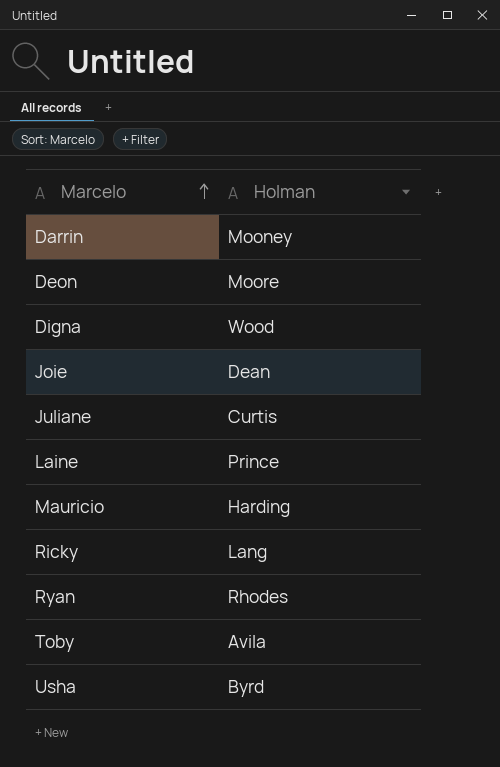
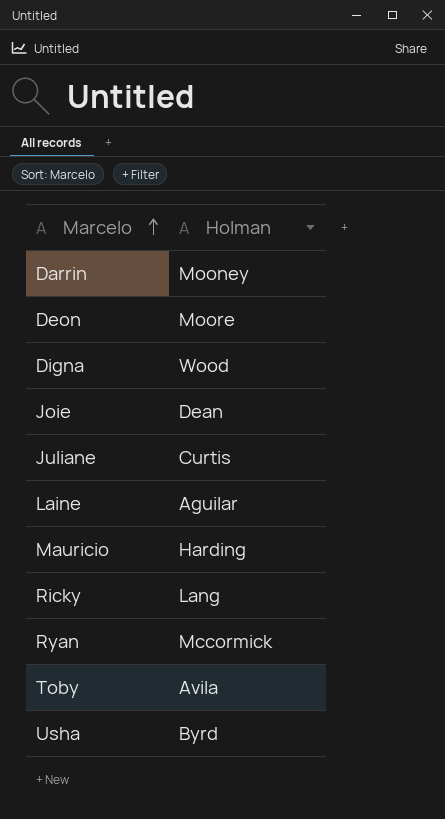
Laine | Holman: Prince -> Aguilar
Ryan | Holman: Rhodes -> Mccormick

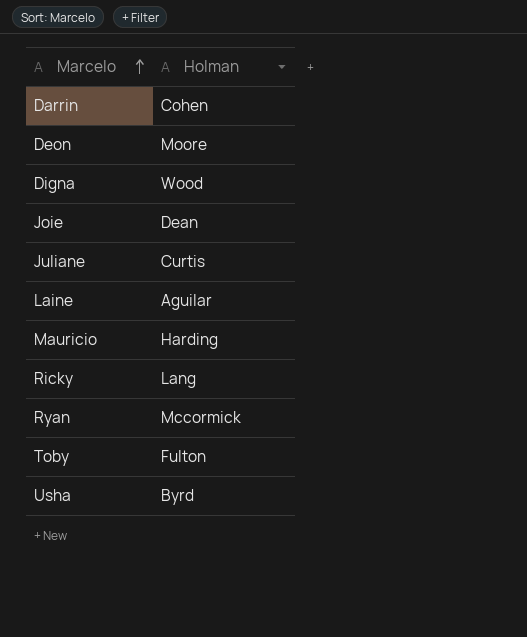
Darrin | Holman: Mooney -> Cohen
Toby | Holman: Avila -> Fulton

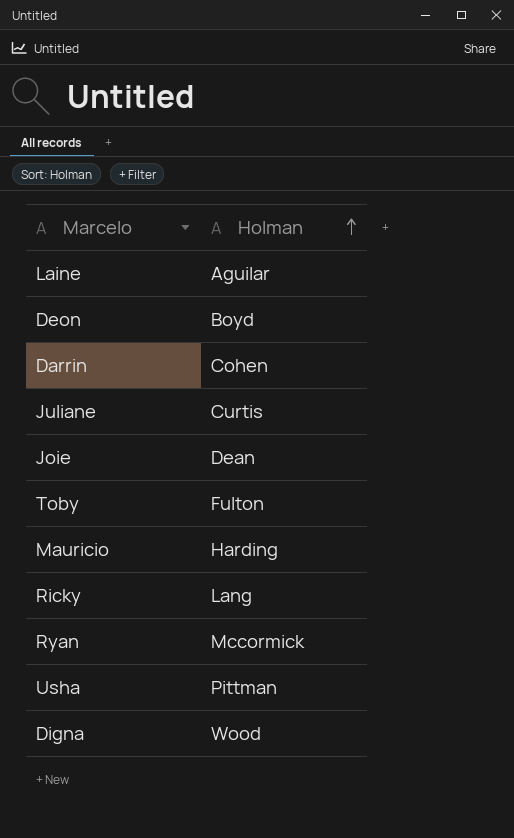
row order: Marcelo ascending -> Holman ascending
Deon | Holman: Moore -> Boyd
Usha | Holman: Byrd -> Pittman

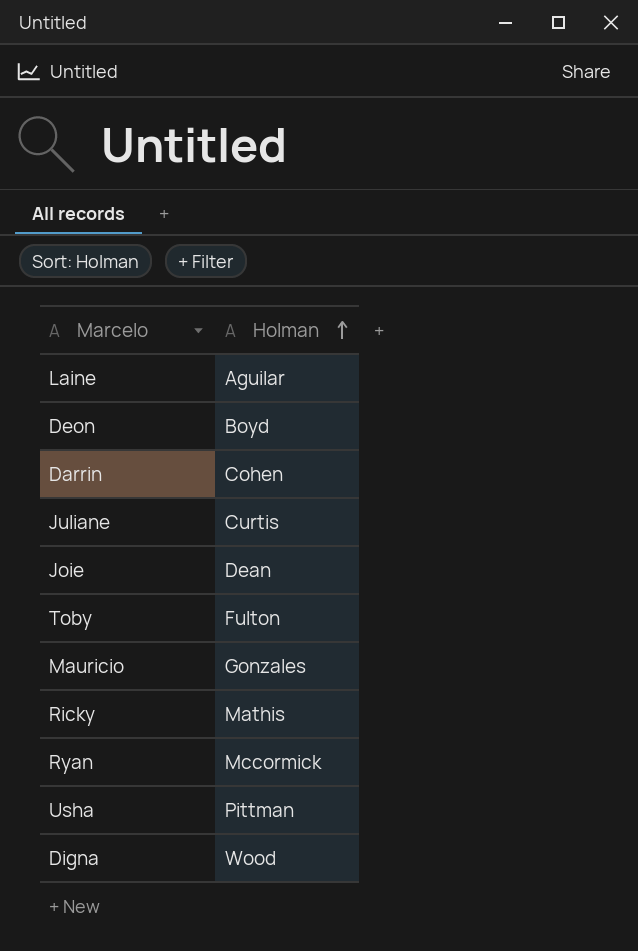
Mauricio | Holman: Harding -> Gonzales
Ricky | Holman: Lang -> Mathis

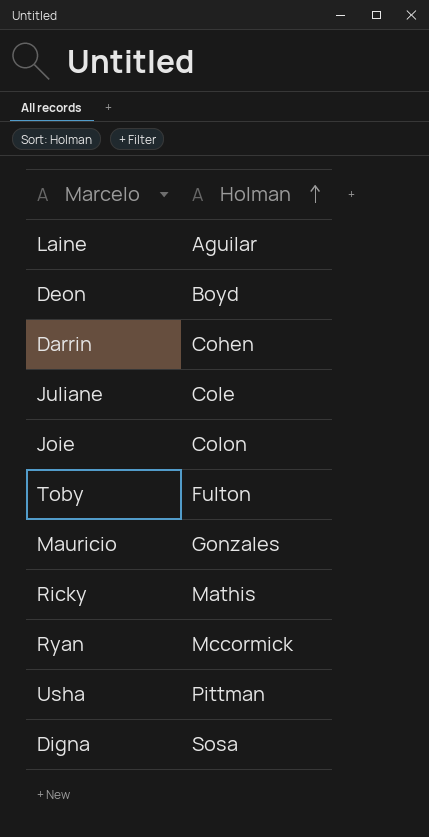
Juliane | Holman: Curtis -> Cole
Joie | Holman: Dean -> Colon
Digna | Holman: Wood -> Sosa

